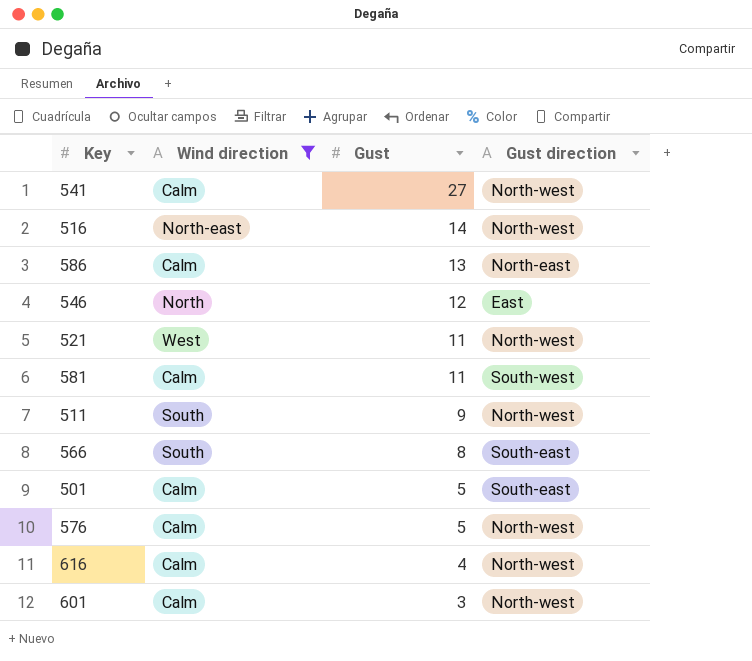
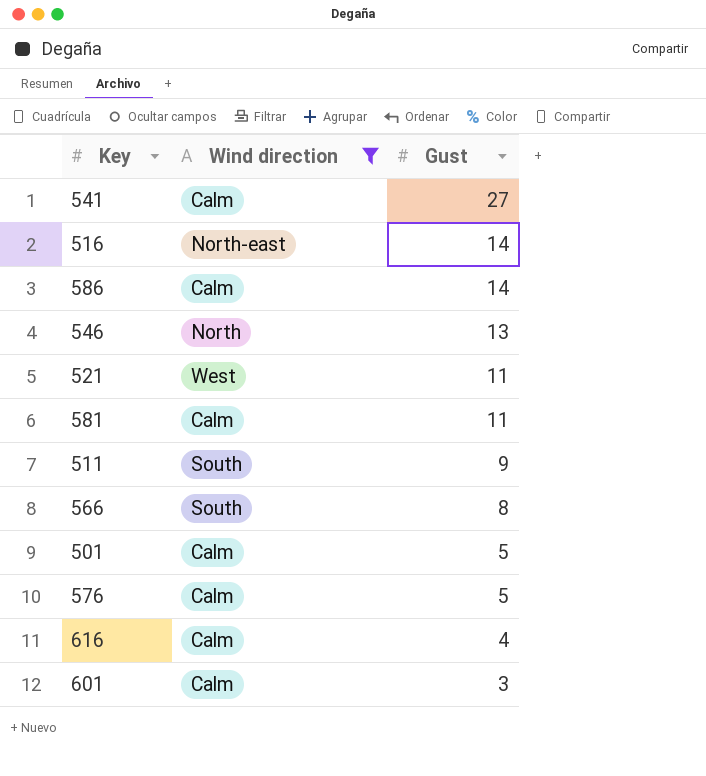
column Gust direction | position: 4 -> none
586 | Gust: 13 -> 14
546 | Gust: 12 -> 13

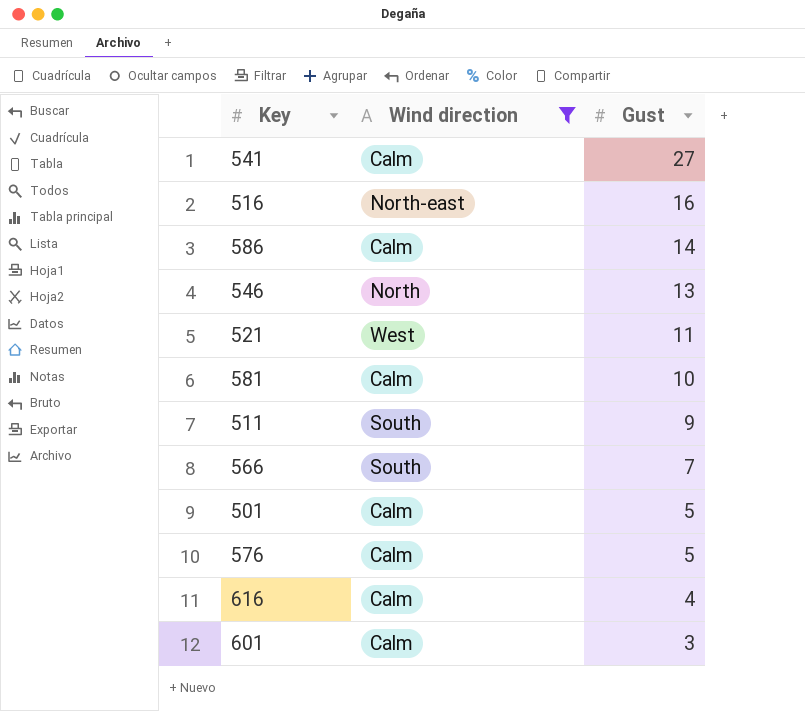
516 | Gust: 14 -> 16
581 | Gust: 11 -> 10
566 | Gust: 8 -> 7

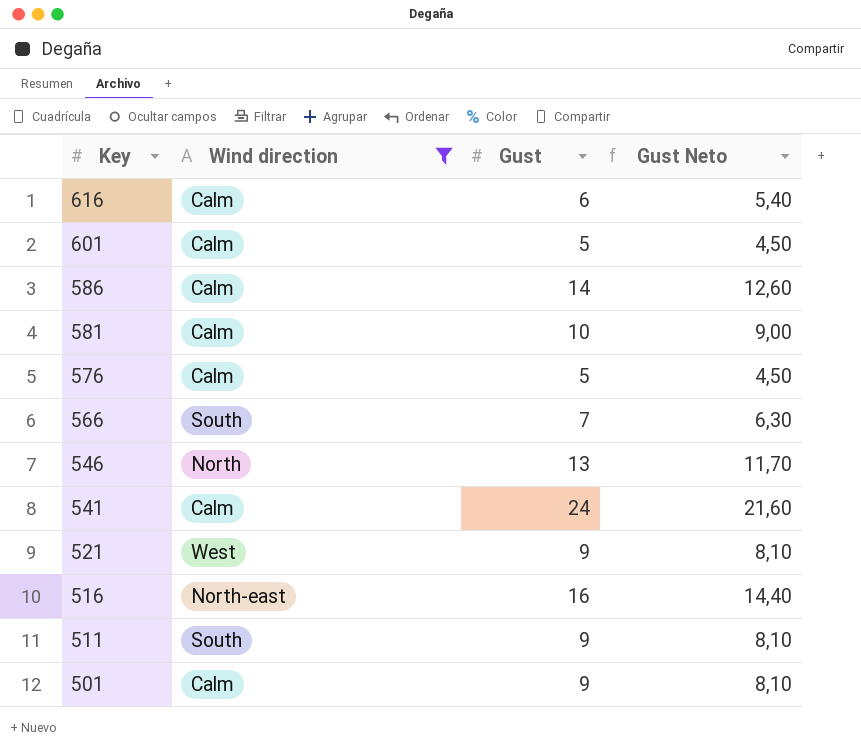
row order: Gust descending -> Key descending
column Gust Neto | formula: none -> [Gust] * 0,9
616 | Gust: 4 -> 6
601 | Gust: 3 -> 5
541 | Gust: 27 -> 24
521 | Gust: 11 -> 9
501 | Gust: 5 -> 9

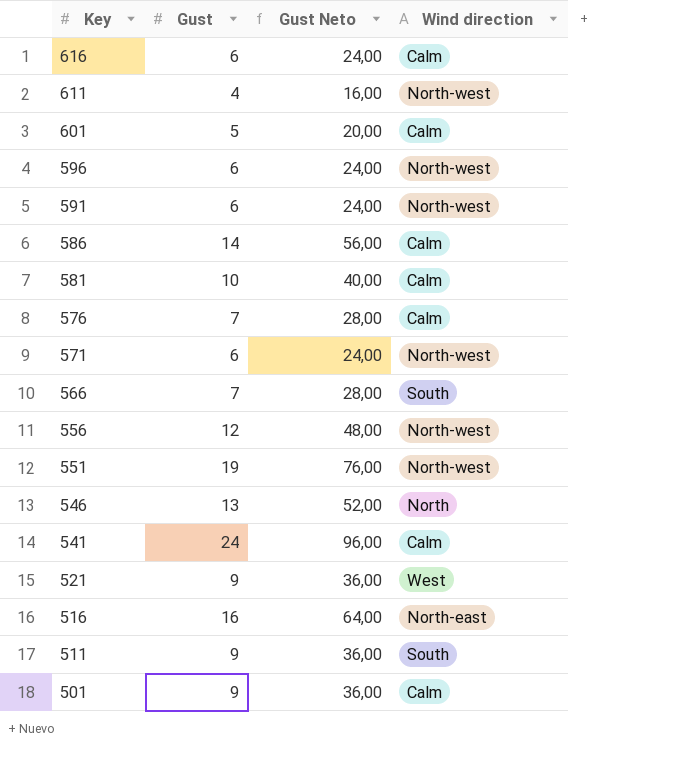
filter: Wind direction != North-west -> none
column Gust Neto | formula: [Gust] * 0,9 -> [Gust] * 4
column Wind direction | position: 2 -> 4
576 | Gust: 5 -> 7

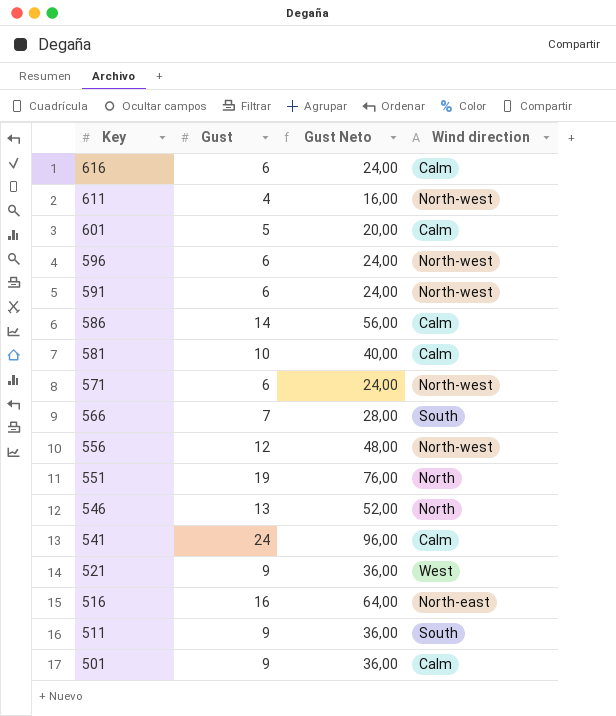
row 576: 7 | 28,00 | Calm -> none
551 | Wind direction: North-west -> North

